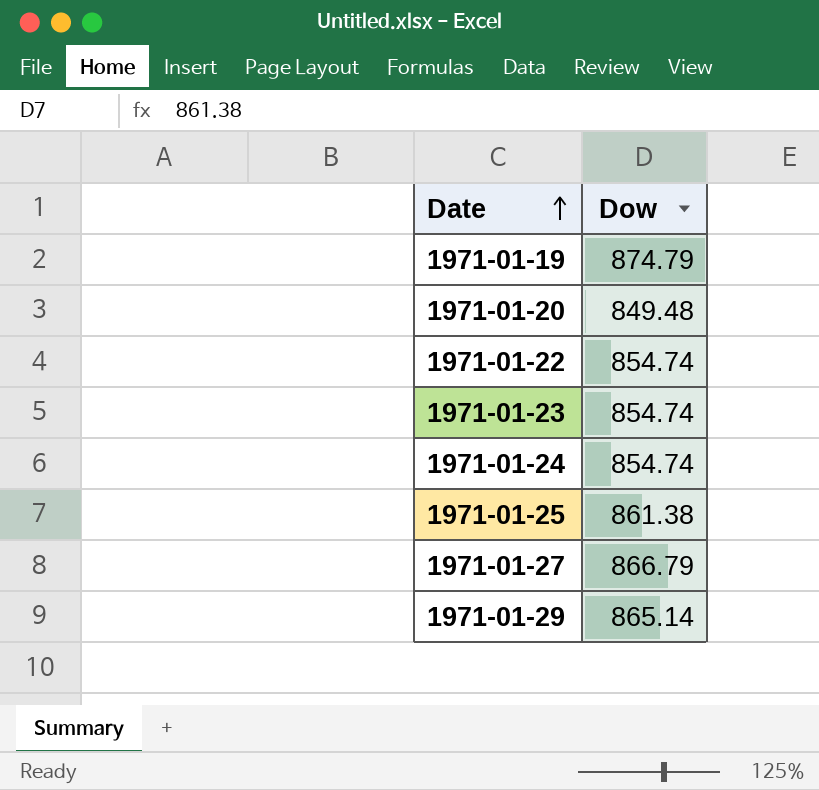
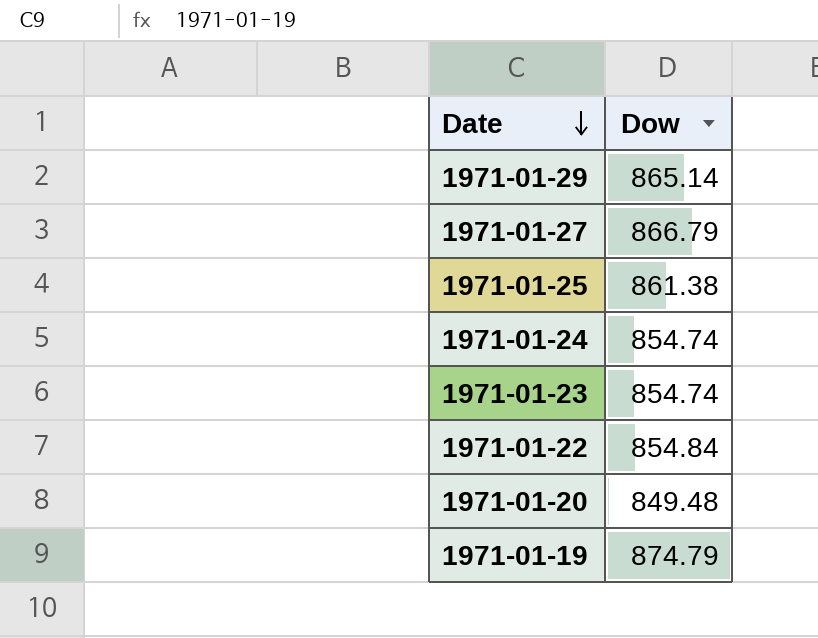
row order: Date ascending -> Date descending
1971-01-22 | Dow: 854.74 -> 854.84

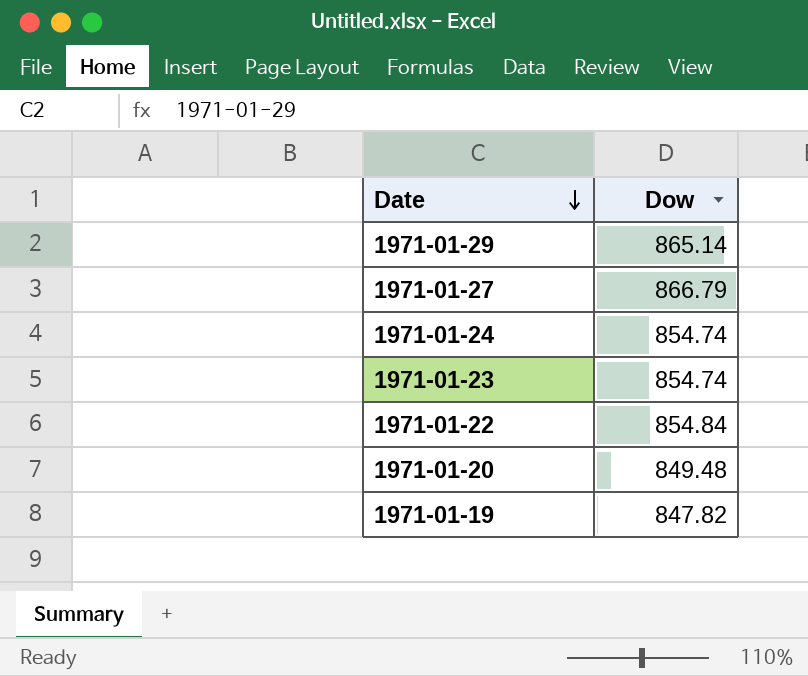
row 1971-01-25: 861.38 -> none
1971-01-19 | Dow: 874.79 -> 847.82

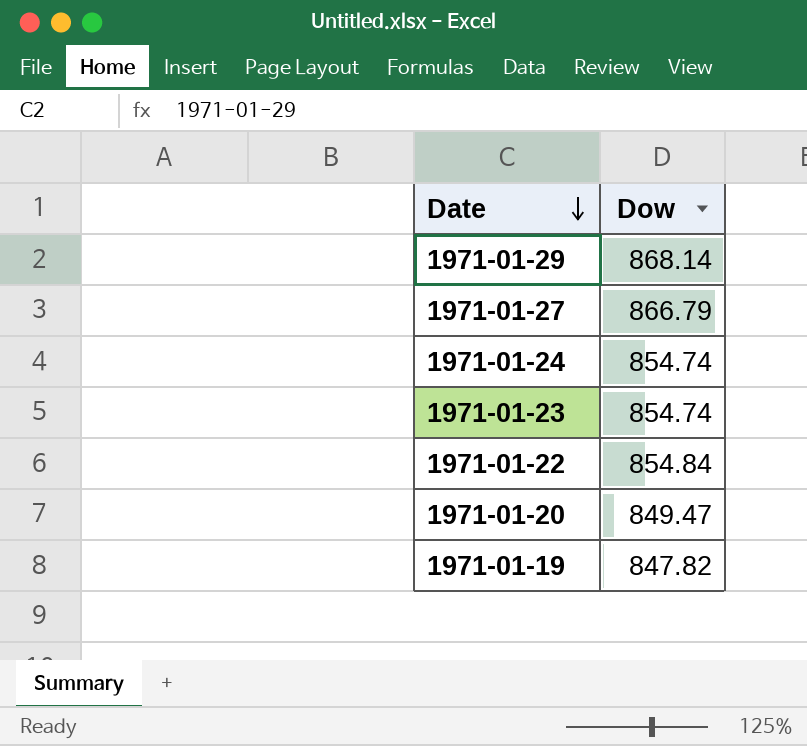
1971-01-29 | Dow: 865.14 -> 868.14
1971-01-20 | Dow: 849.48 -> 849.47

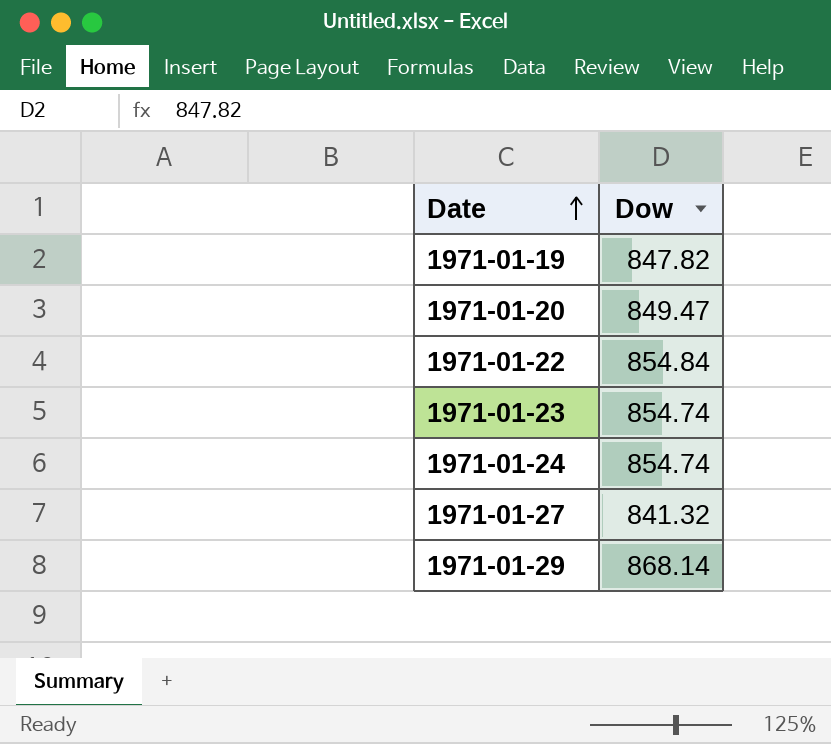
row order: Date descending -> Date ascending
1971-01-27 | Dow: 866.79 -> 841.32

